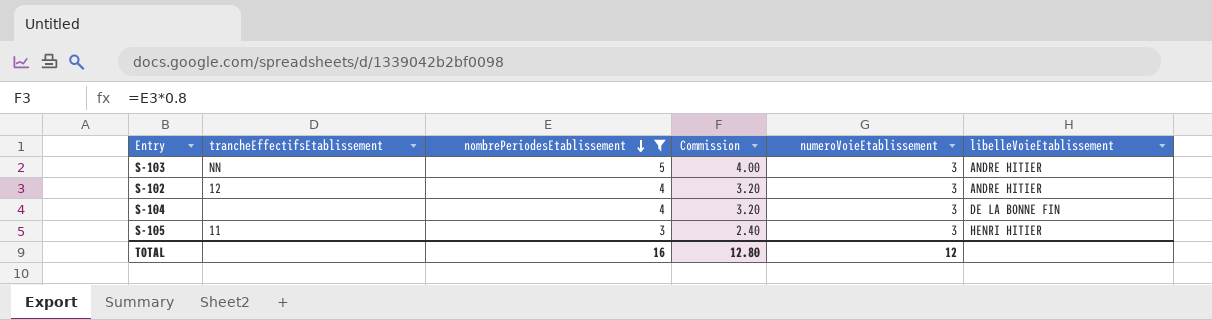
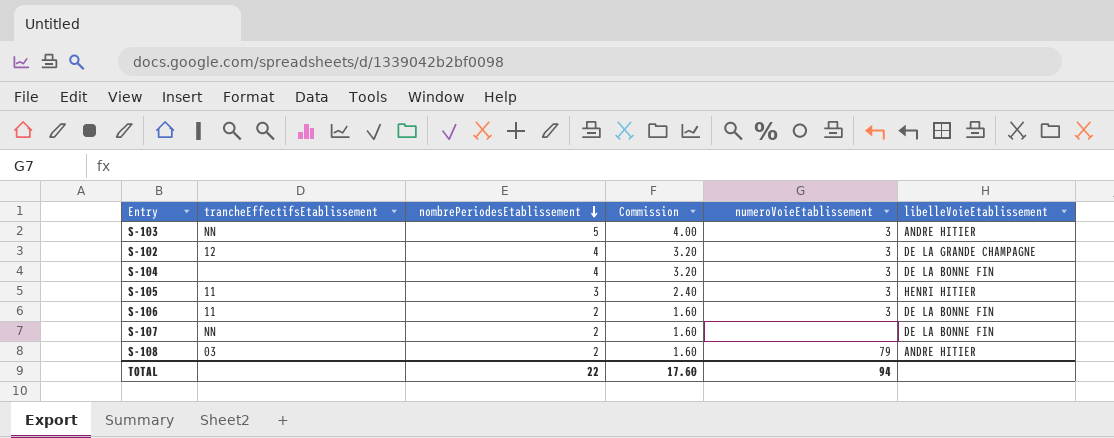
filter: nombrePeriodesEtablissement != 2 -> none
S-102 | libelleVoieEtablissement: ANDRE HITIER -> DE LA GRANDE CHAMPAGNE
TOTAL | nombrePeriodesEtablissement: 16 -> 22
TOTAL | Commission: 12.80 -> 17.60
TOTAL | numeroVoieEtablissement: 12 -> 94

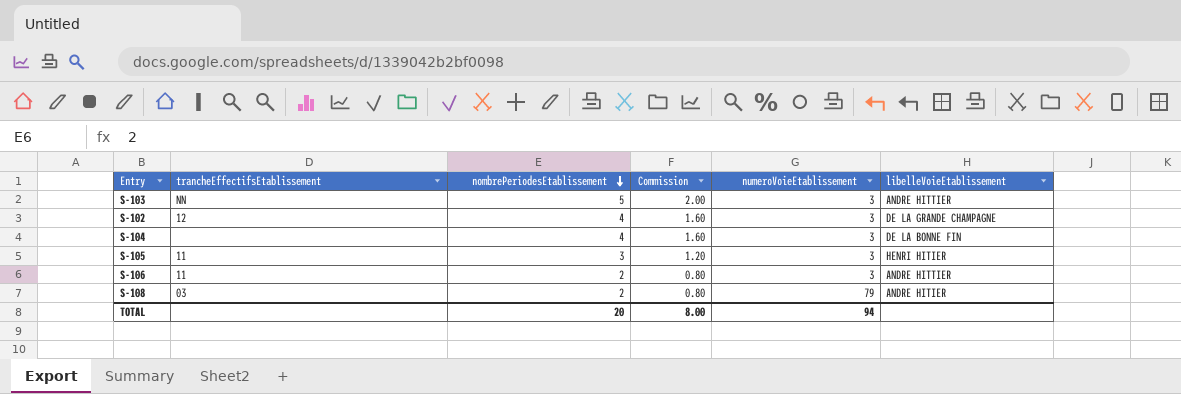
column Commission | formula: [nombrePeriodesEtablissement] * 0.8 -> [nombrePeriodesEtablissement] * 0.4
row S-107: NN | 2 | 1.60 | none | DE LA BONNE FIN -> none
S-103 | libelleVoieEtablissement: ANDRE HITIER -> ANDRE HITTIER
S-106 | libelleVoieEtablissement: DE LA BONNE FIN -> ANDRE HITTIER
TOTAL | nombrePeriodesEtablissement: 22 -> 20
TOTAL | Commission: 17.60 -> 8.00

